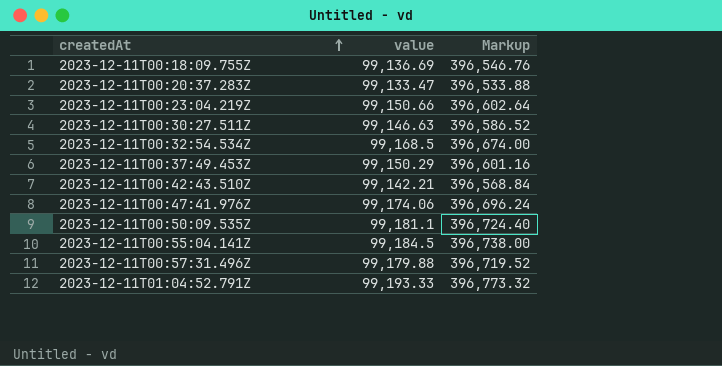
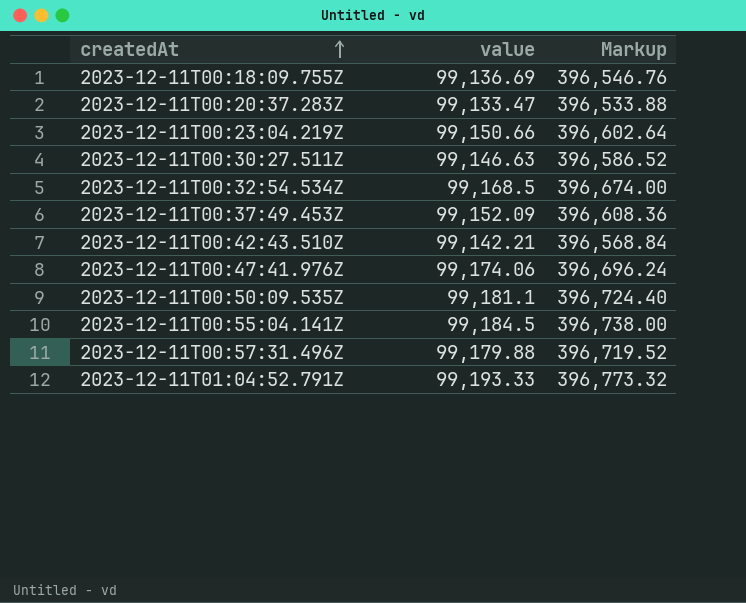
2023-12-11T00:37:49.453Z | value: 99,150.29 -> 99,152.09
2023-12-11T00:37:49.453Z | Markup: 396,601.16 -> 396,608.36

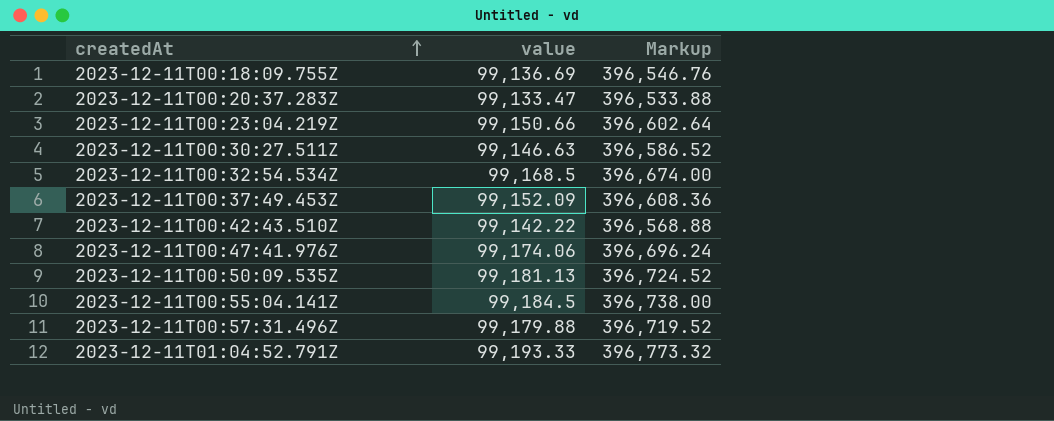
2023-12-11T00:42:43.510Z | value: 99,142.21 -> 99,142.22
2023-12-11T00:42:43.510Z | Markup: 396,568.84 -> 396,568.88
2023-12-11T00:50:09.535Z | value: 99,181.1 -> 99,181.13
2023-12-11T00:50:09.535Z | Markup: 396,724.40 -> 396,724.52

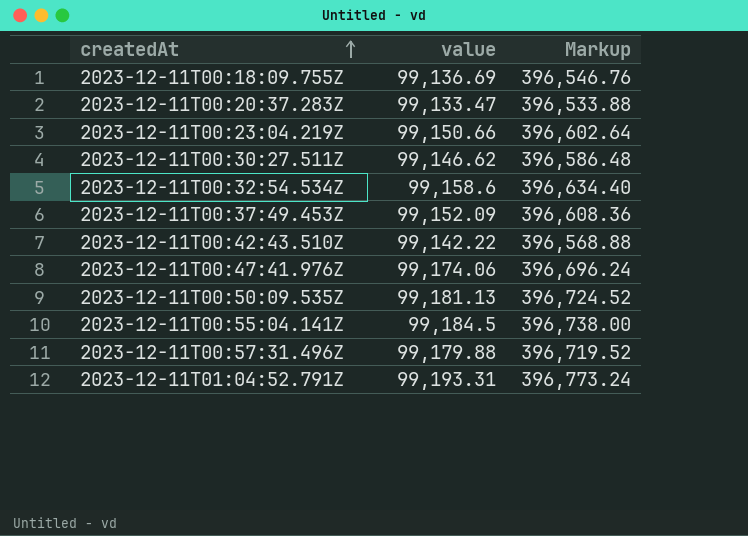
2023-12-11T00:30:27.511Z | value: 99,146.63 -> 99,146.62
2023-12-11T00:30:27.511Z | Markup: 396,586.52 -> 396,586.48
2023-12-11T00:32:54.534Z | value: 99,168.5 -> 99,158.6
2023-12-11T00:32:54.534Z | Markup: 396,674.00 -> 396,634.40
2023-12-11T01:04:52.791Z | value: 99,193.33 -> 99,193.31
2023-12-11T01:04:52.791Z | Markup: 396,773.32 -> 396,773.24

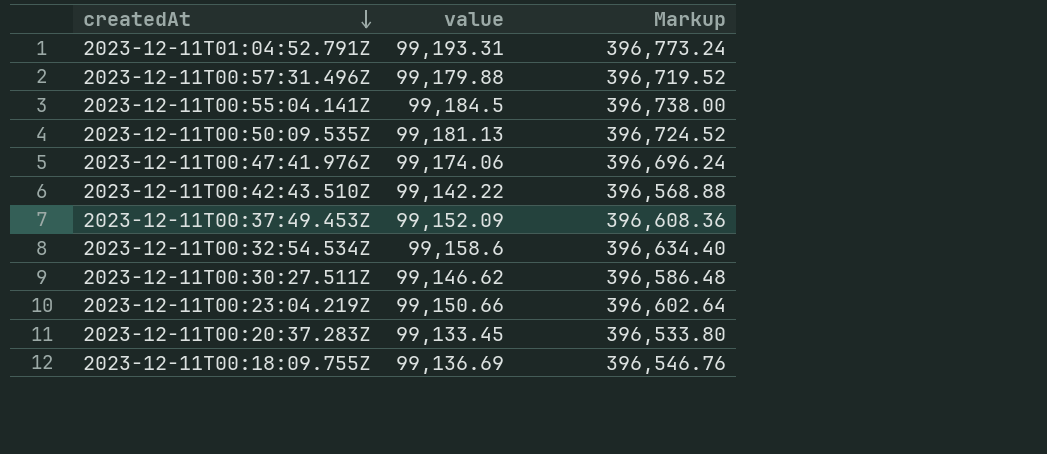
row order: createdAt ascending -> createdAt descending
2023-12-11T00:20:37.283Z | value: 99,133.47 -> 99,133.45
2023-12-11T00:20:37.283Z | Markup: 396,533.88 -> 396,533.80

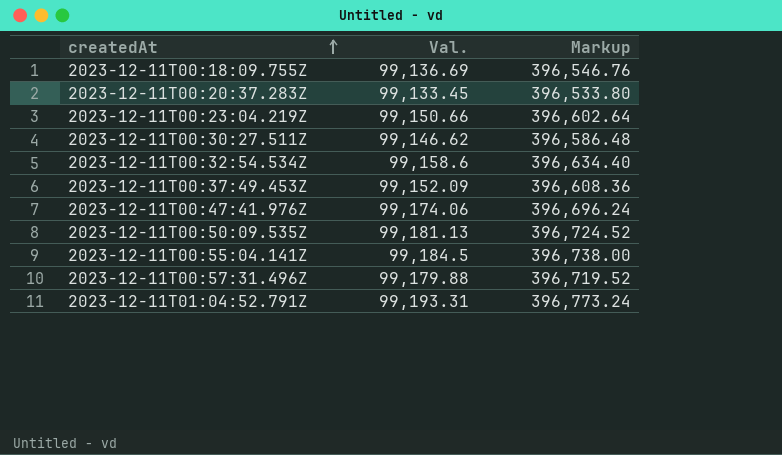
row order: createdAt descending -> createdAt ascending
column name: value -> Val.
row 2023-12-11T00:42:43.510Z: 99,142.22 | 396,568.88 -> none

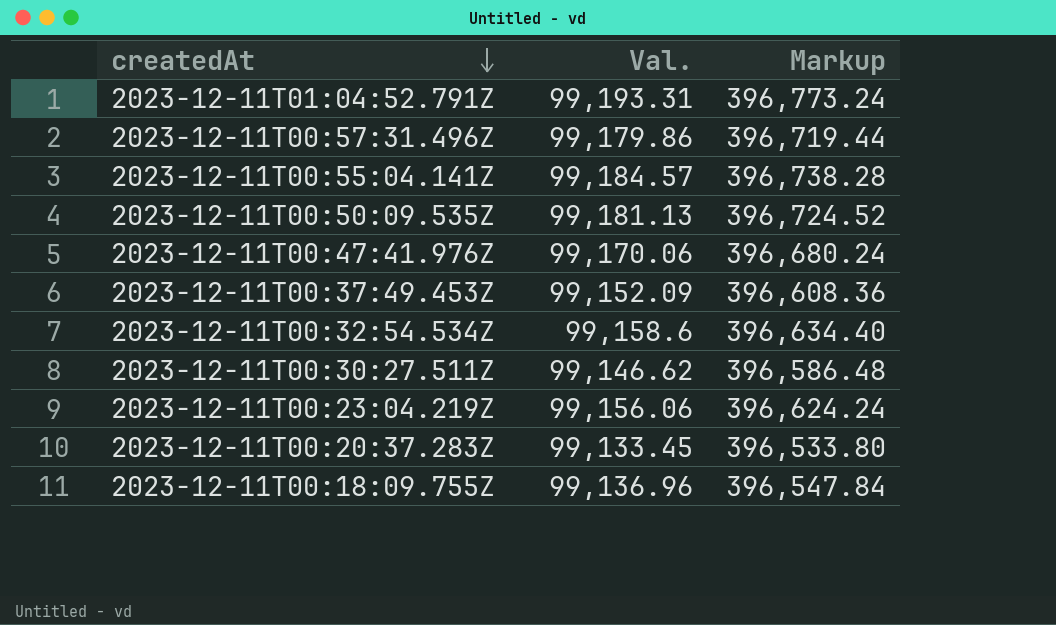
row order: createdAt ascending -> createdAt descending
2023-12-11T00:57:31.496Z | Val.: 99,179.88 -> 99,179.86
2023-12-11T00:57:31.496Z | Markup: 396,719.52 -> 396,719.44
2023-12-11T00:55:04.141Z | Val.: 99,184.5 -> 99,184.57
2023-12-11T00:55:04.141Z | Markup: 396,738.00 -> 396,738.28
2023-12-11T00:47:41.976Z | Val.: 99,174.06 -> 99,170.06
2023-12-11T00:47:41.976Z | Markup: 396,696.24 -> 396,680.24
2023-12-11T00:23:04.219Z | Val.: 99,150.66 -> 99,156.06
2023-12-11T00:23:04.219Z | Markup: 396,602.64 -> 396,624.24
2023-12-11T00:18:09.755Z | Val.: 99,136.69 -> 99,136.96
2023-12-11T00:18:09.755Z | Markup: 396,546.76 -> 396,547.84

